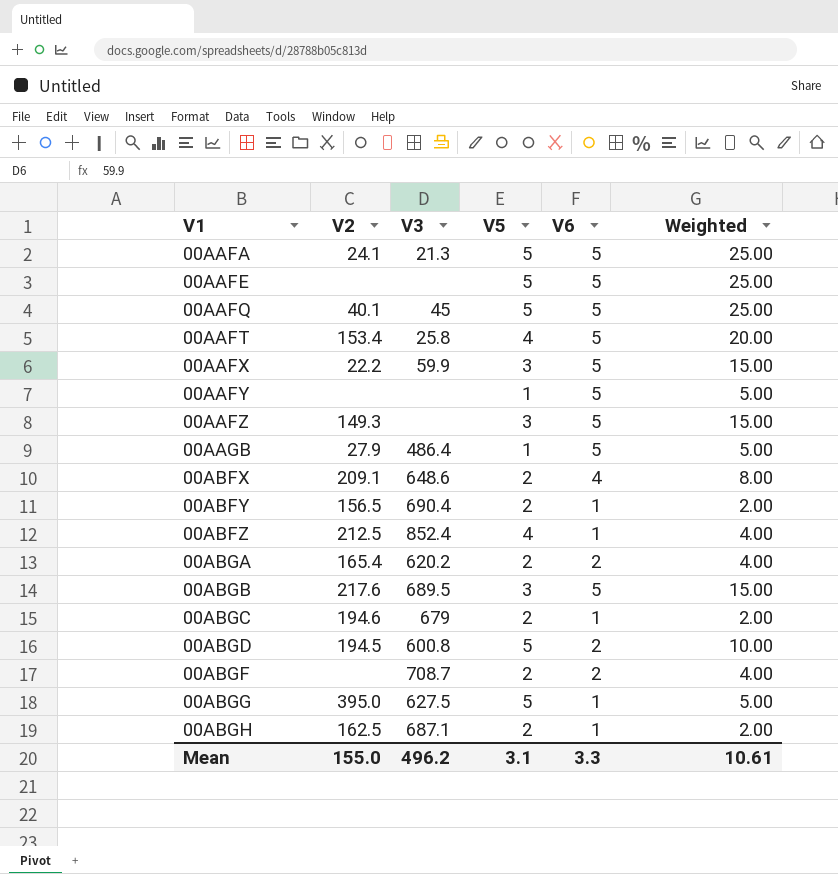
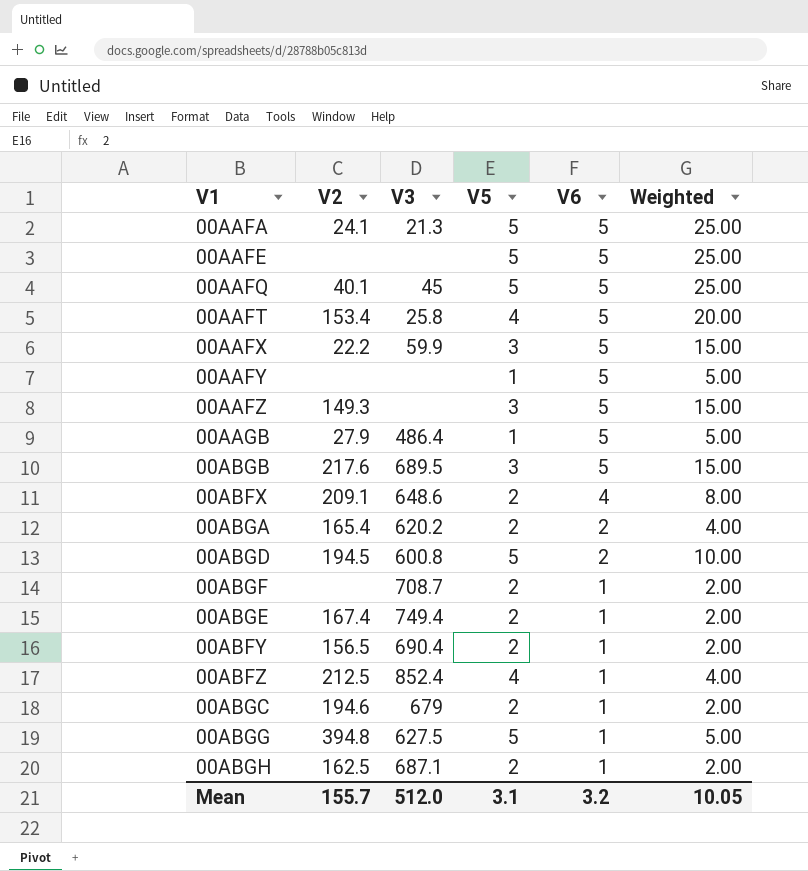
row order: V1 ascending -> V6 descending
00ABGF | V6: 2 -> 1
00ABGF | Weighted: 4.00 -> 2.00
row 00ABGE: none -> 167.4 | 749.4 | 2 | 1 | 2.00
00ABGG | V2: 395.0 -> 394.8
Mean | V2: 155.0 -> 155.7
Mean | V3: 496.2 -> 512.0
Mean | V6: 3.3 -> 3.2
Mean | Weighted: 10.61 -> 10.05

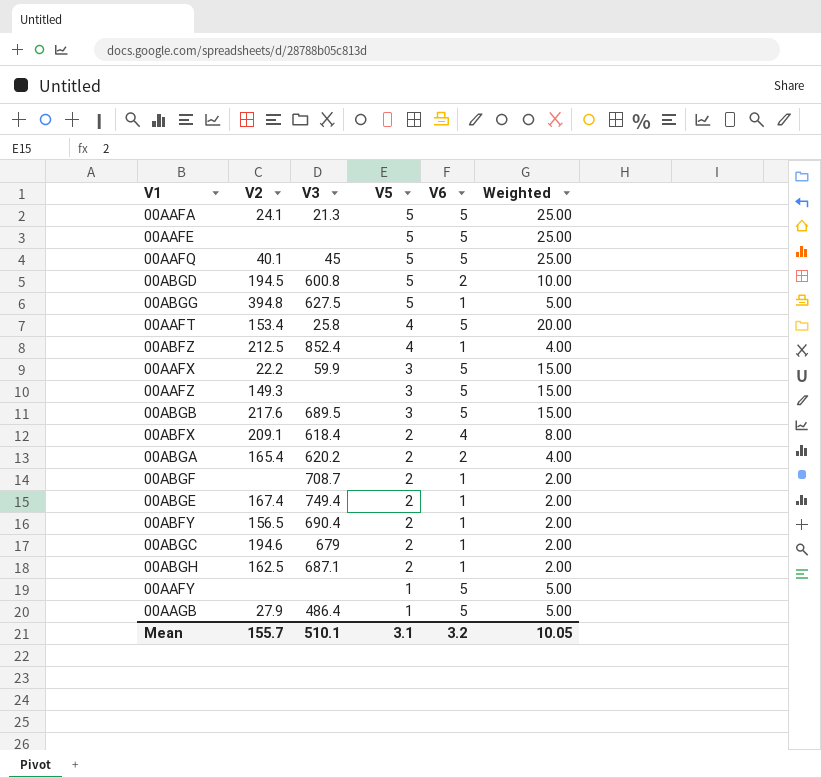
row order: V6 descending -> V5 descending
00ABFX | V3: 648.6 -> 618.4
Mean | V3: 512.0 -> 510.1

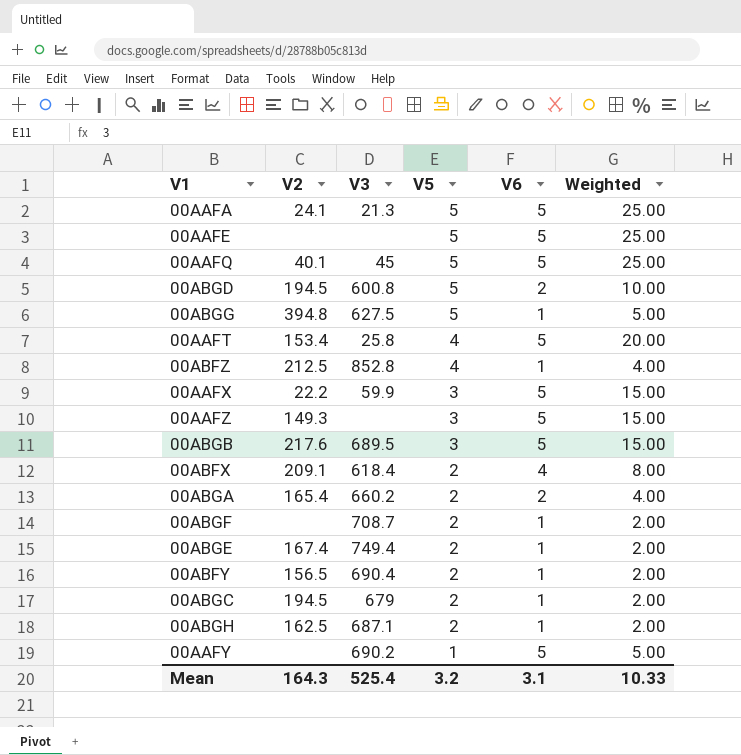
row 00AAGB: 27.9 | 486.4 | 1 | 5 | 5.00 -> none
00ABFZ | V3: 852.4 -> 852.8
00ABGA | V3: 620.2 -> 660.2
00ABGC | V2: 194.6 -> 194.5
00AAFY | V3: none -> 690.2
Mean | V2: 155.7 -> 164.3
Mean | V3: 510.1 -> 525.4
Mean | V5: 3.1 -> 3.2
Mean | V6: 3.2 -> 3.1
Mean | Weighted: 10.05 -> 10.33

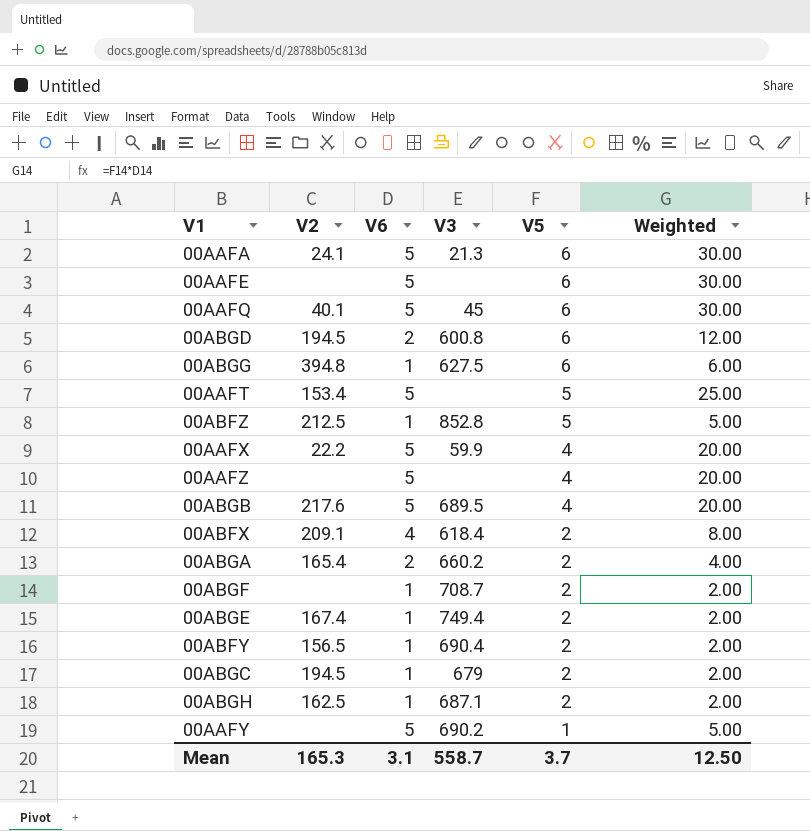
column V6 | position: 5 -> 3
00AAFA | V5: 5 -> 6
00AAFA | Weighted: 25.00 -> 30.00
00AAFE | V5: 5 -> 6
00AAFE | Weighted: 25.00 -> 30.00
00AAFQ | V5: 5 -> 6
00AAFQ | Weighted: 25.00 -> 30.00
00ABGD | V5: 5 -> 6
00ABGD | Weighted: 10.00 -> 12.00
00ABGG | V5: 5 -> 6
00ABGG | Weighted: 5.00 -> 6.00
00AAFT | V3: 25.8 -> none
00AAFT | V5: 4 -> 5
00AAFT | Weighted: 20.00 -> 25.00
00ABFZ | V5: 4 -> 5
00ABFZ | Weighted: 4.00 -> 5.00
00AAFX | V5: 3 -> 4
00AAFX | Weighted: 15.00 -> 20.00
00AAFZ | V2: 149.3 -> none
00AAFZ | V5: 3 -> 4
00AAFZ | Weighted: 15.00 -> 20.00
00ABGB | V5: 3 -> 4
00ABGB | Weighted: 15.00 -> 20.00
Mean | V2: 164.3 -> 165.3
Mean | V3: 525.4 -> 558.7
Mean | V5: 3.2 -> 3.7
Mean | Weighted: 10.33 -> 12.50

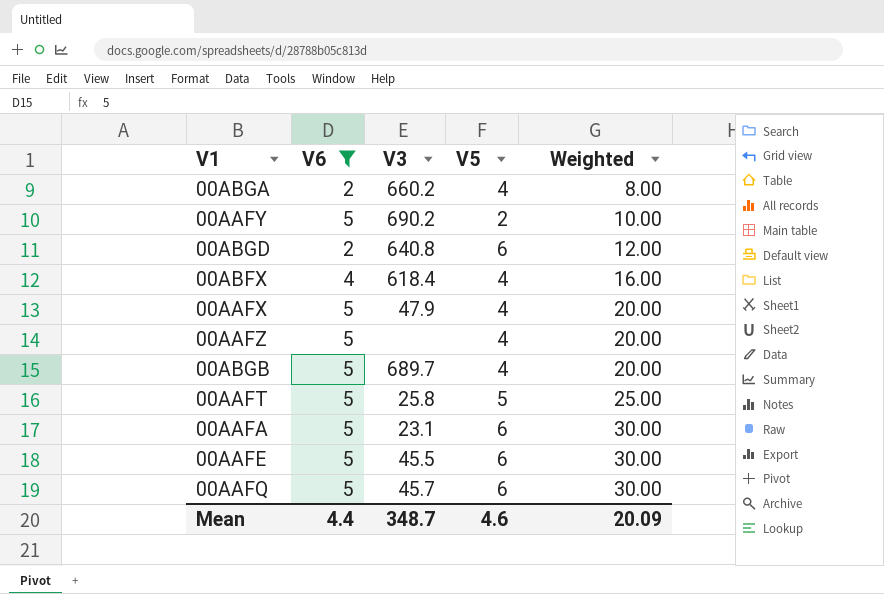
filter: none -> V6 != 1
row order: V5 descending -> Weighted ascending
column V2 | position: 2 -> none
00ABGA | V5: 2 -> 4
00ABGA | Weighted: 4.00 -> 8.00
00AAFY | V5: 1 -> 2
00AAFY | Weighted: 5.00 -> 10.00
00ABGD | V3: 600.8 -> 640.8
00ABFX | V5: 2 -> 4
00ABFX | Weighted: 8.00 -> 16.00
00AAFX | V3: 59.9 -> 47.9
00ABGB | V3: 689.5 -> 689.7
00AAFT | V3: none -> 25.8
00AAFA | V3: 21.3 -> 23.1
00AAFE | V3: none -> 45.5
00AAFQ | V3: 45 -> 45.7
Mean | V6: 3.1 -> 4.4
Mean | V3: 558.7 -> 348.7
Mean | V5: 3.7 -> 4.6
Mean | Weighted: 12.50 -> 20.09

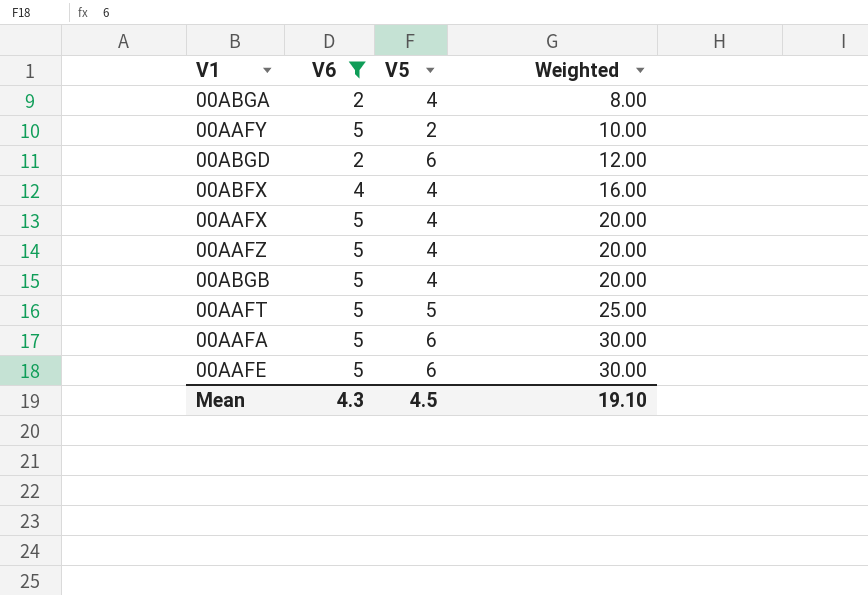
column V3 | position: 3 -> none
row 00AAFQ: 5 | 45.7 | 6 | 30.00 -> none
Mean | V6: 4.4 -> 4.3
Mean | V5: 4.6 -> 4.5
Mean | Weighted: 20.09 -> 19.10

